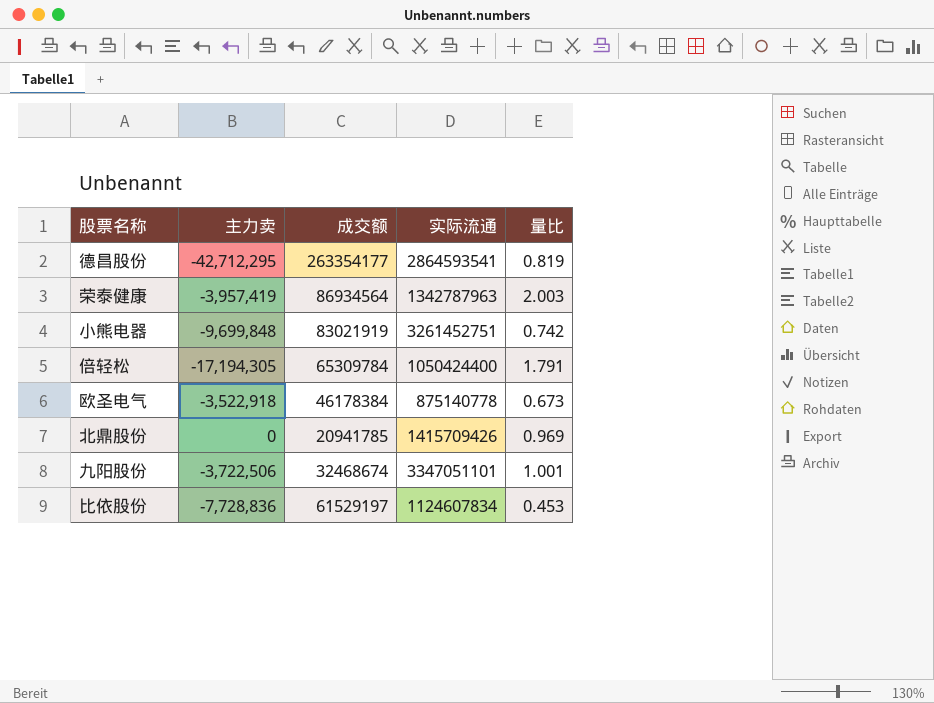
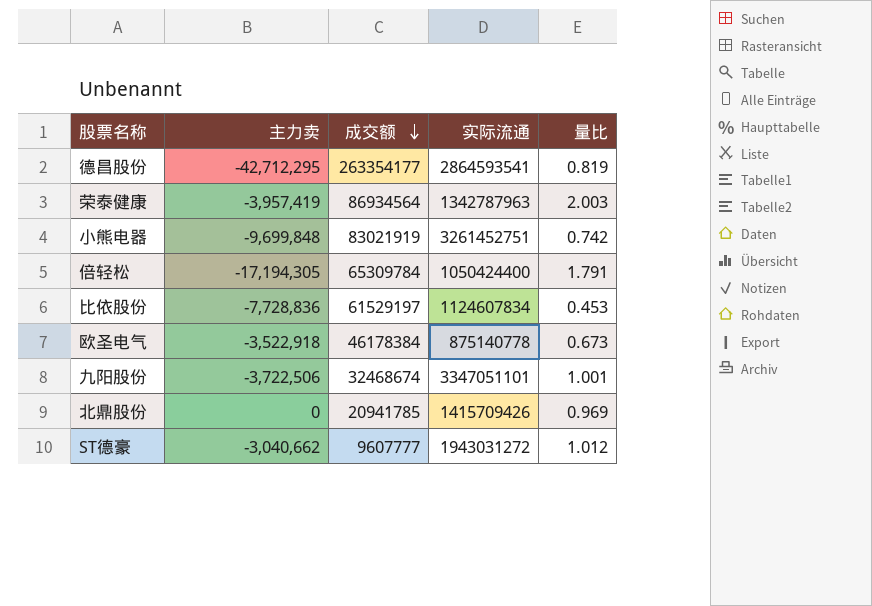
row order: none -> 成交额 descending
row ST德豪: none -> -3,040,662 | 9607777 | 1943031272 | 1.012

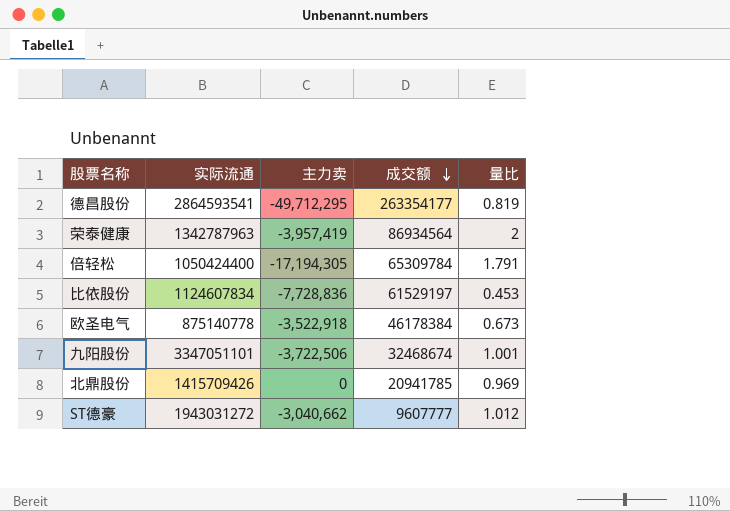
column 实际流通 | position: 4 -> 2
row 小熊电器: -9,699,848 | 83021919 | 3261452751 | 0.742 -> none
德昌股份 | 主力卖: -42,712,295 -> -49,712,295
荣泰健康 | 量比: 2.003 -> 2

